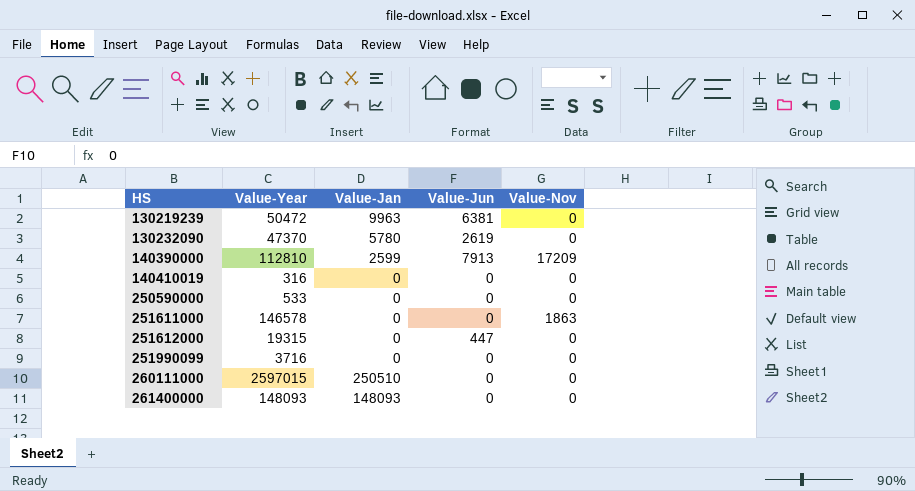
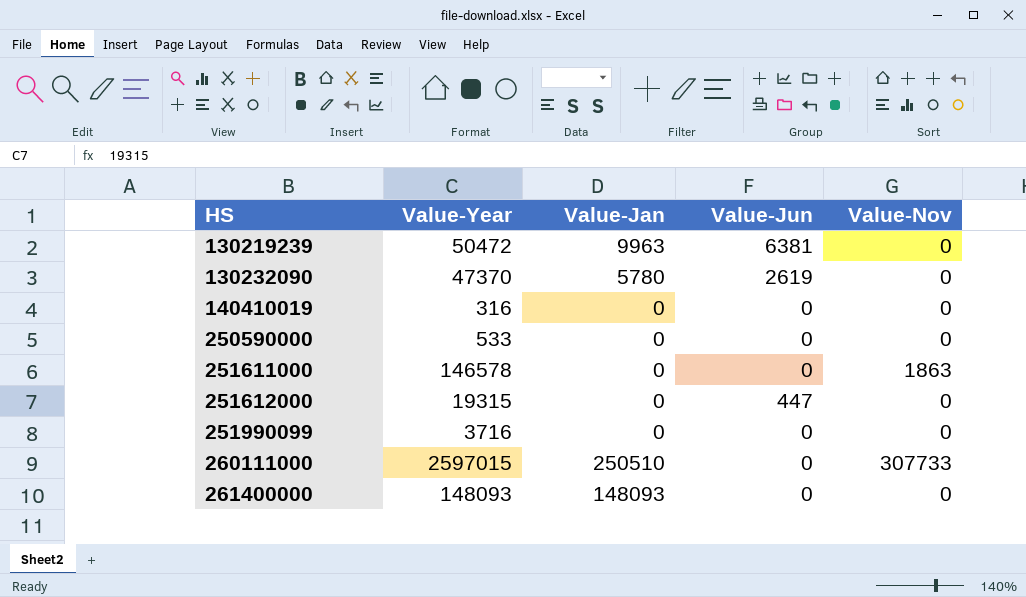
row 140390000: 112810 | 2599 | 7913 | 17209 -> none
260111000 | Value-Nov: 0 -> 307733

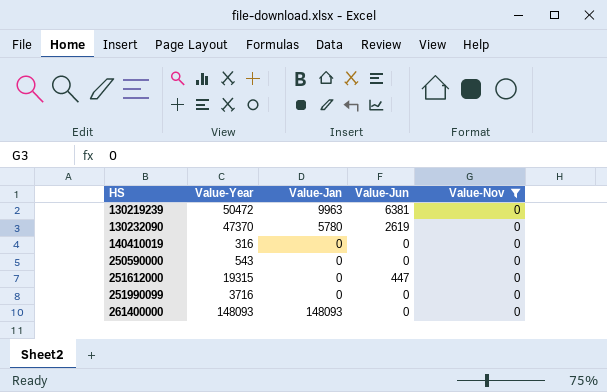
filter: none -> Value-Nov = 0
250590000 | Value-Year: 533 -> 543

